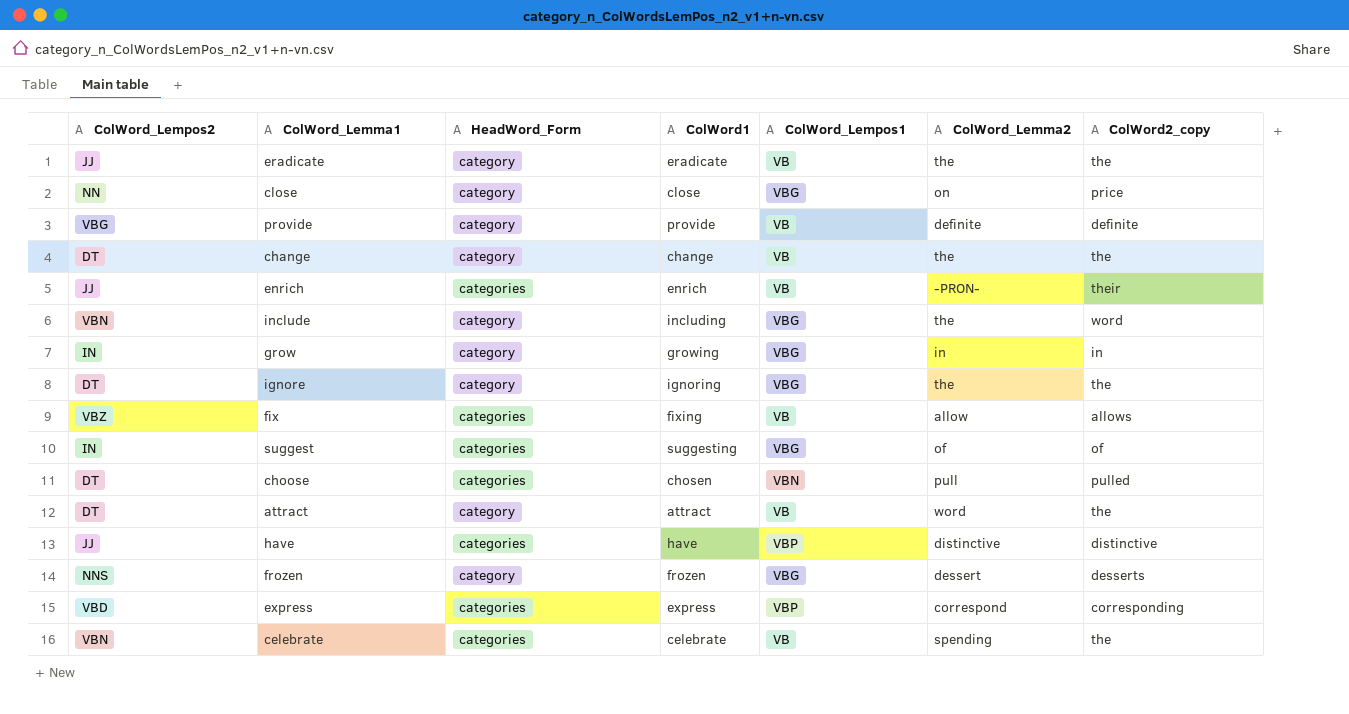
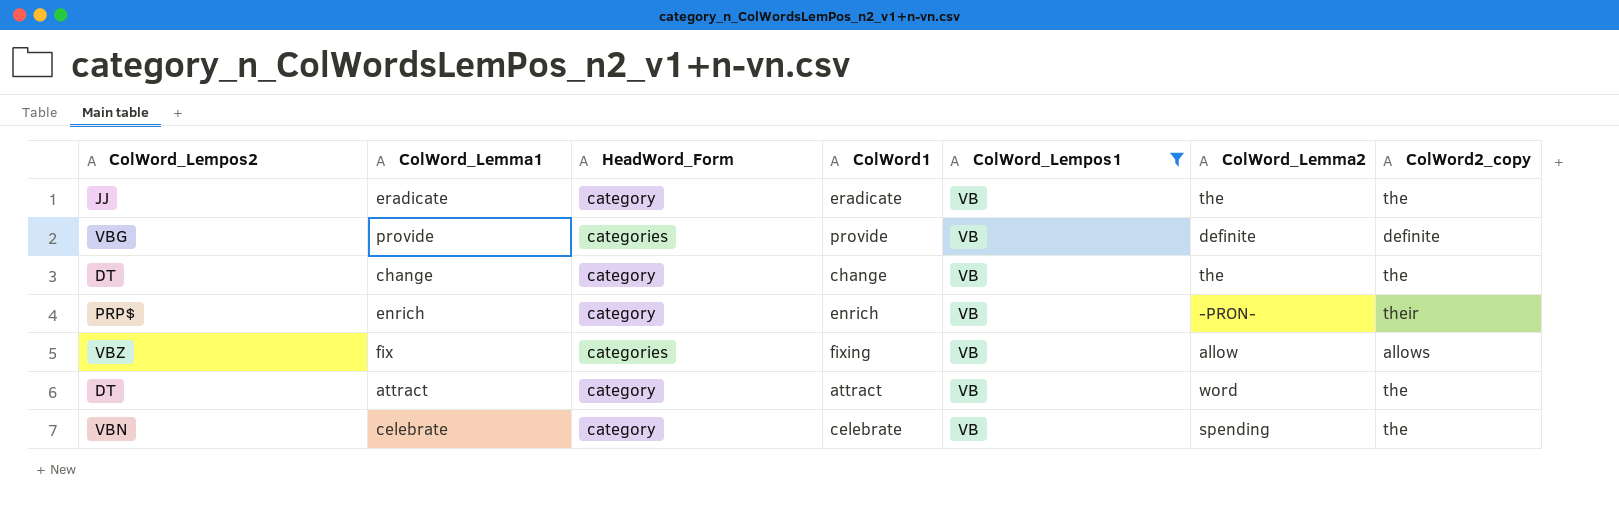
filter: none -> ColWord_Lempos1 = VB
provide | HeadWord_Form: category -> categories
enrich | ColWord_Lempos2: JJ -> PRP$
enrich | HeadWord_Form: categories -> category
celebrate | HeadWord_Form: categories -> category

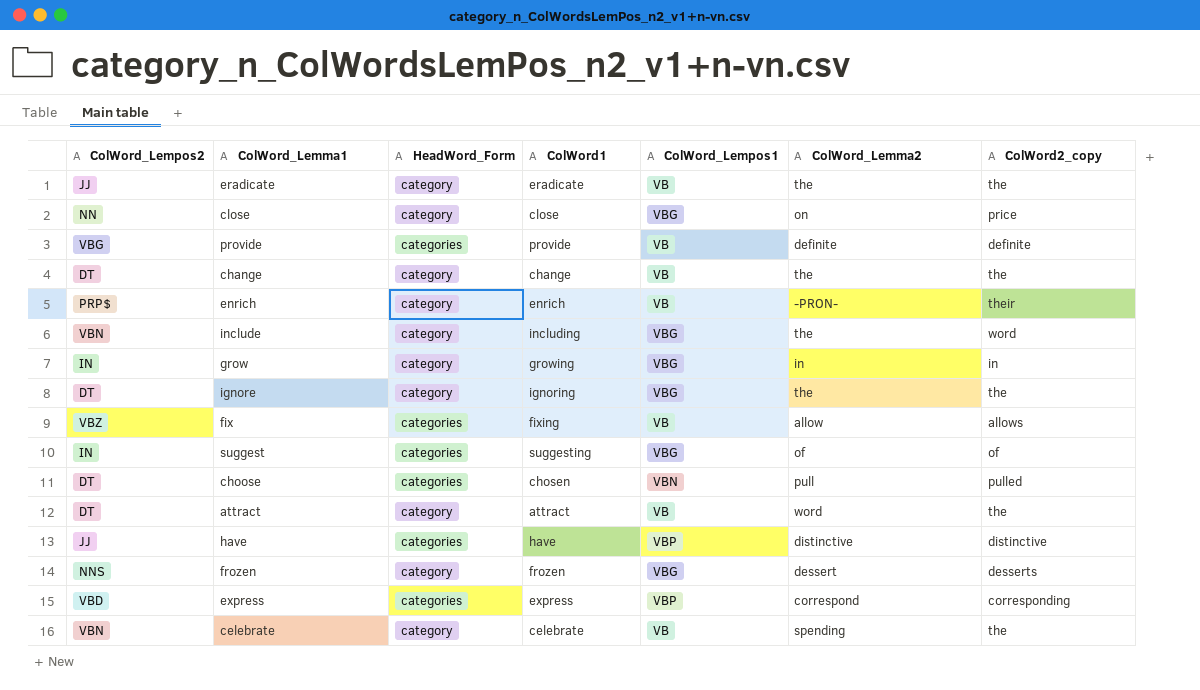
filter: ColWord_Lempos1 = VB -> none

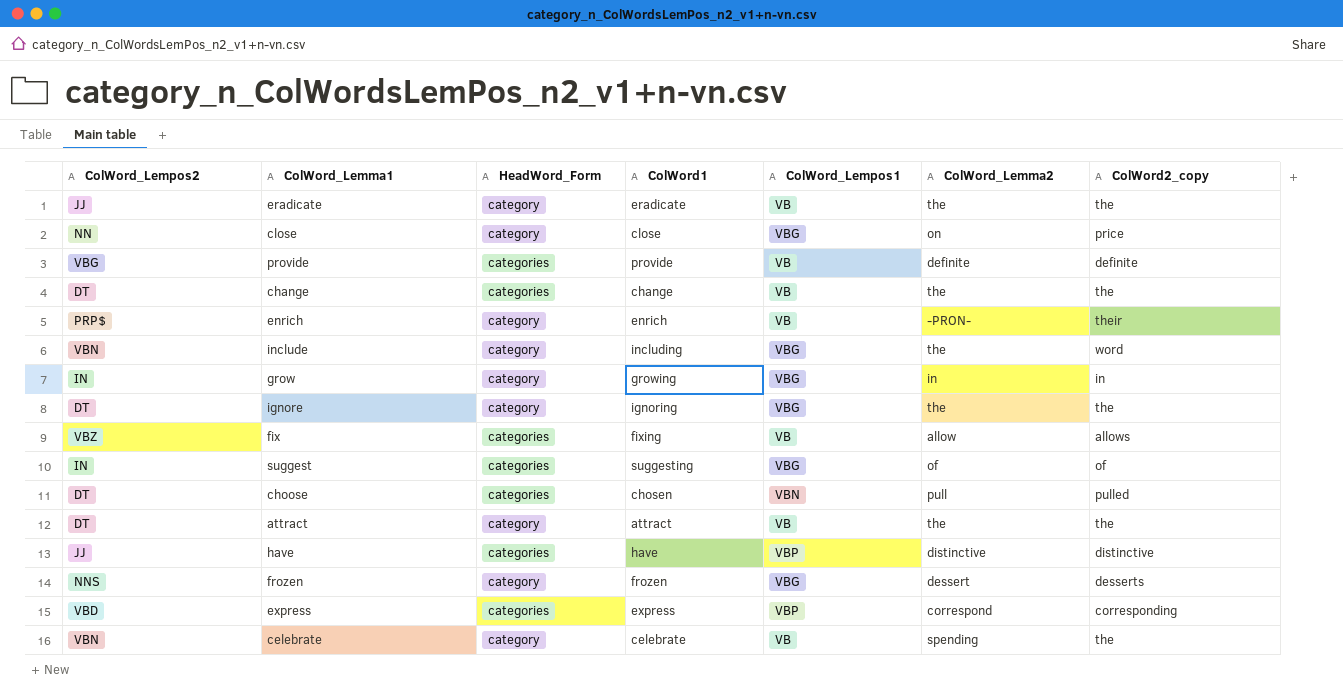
change | HeadWord_Form: category -> categories
attract | ColWord_Lemma2: word -> the

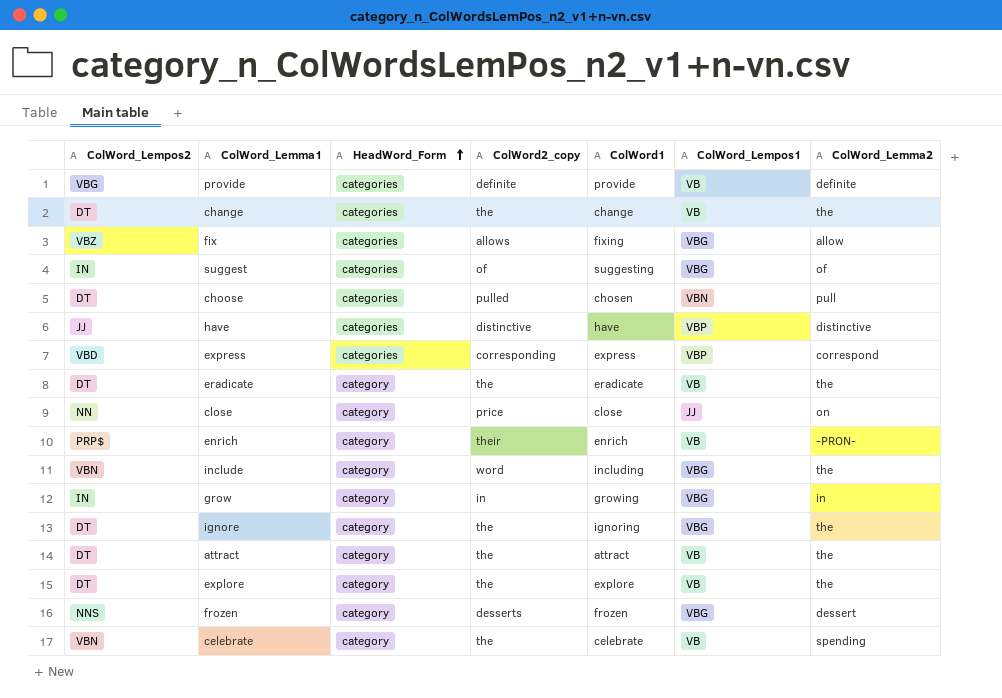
row order: none -> HeadWord_Form ascending
column ColWord2_copy | position: 7 -> 4
fix | ColWord_Lempos1: VB -> VBG
eradicate | ColWord_Lempos2: JJ -> DT
close | ColWord_Lempos1: VBG -> JJ
row explore: none -> DT | category | the | explore | VB | the

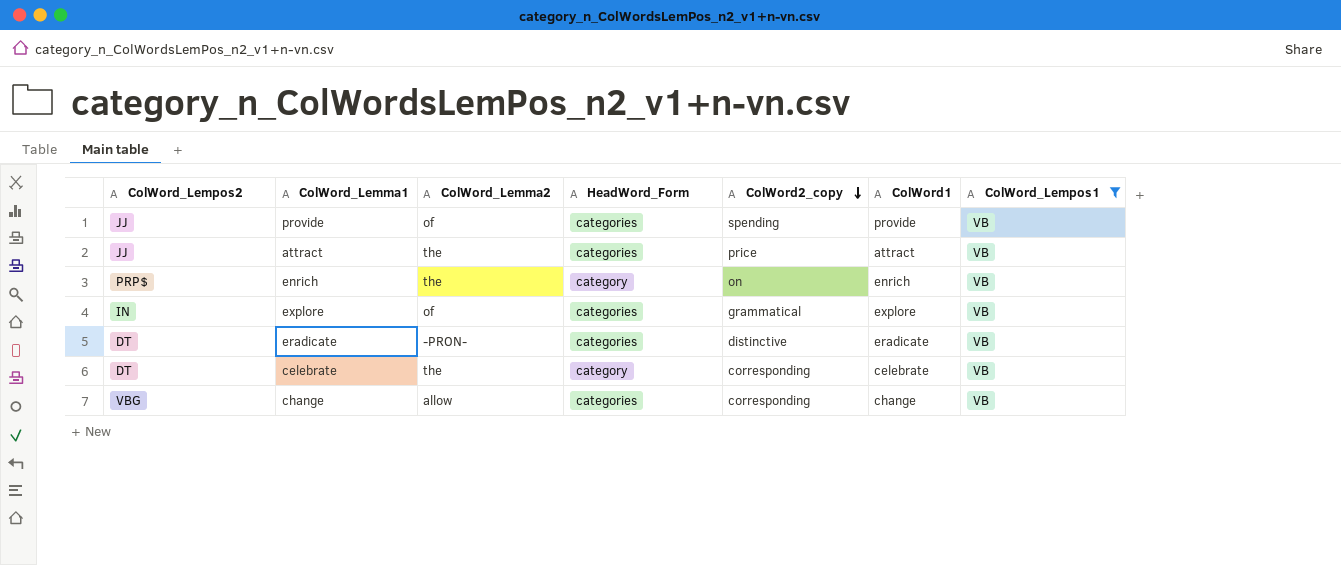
filter: none -> ColWord_Lempos1 = VB
row order: HeadWord_Form ascending -> ColWord2_copy descending
column ColWord_Lemma2 | position: 7 -> 3
provide | ColWord_Lempos2: VBG -> JJ
provide | ColWord_Lemma2: definite -> of
provide | ColWord2_copy: definite -> spending
attract | ColWord_Lempos2: DT -> JJ
attract | HeadWord_Form: category -> categories
attract | ColWord2_copy: the -> price
enrich | ColWord_Lemma2: -PRON- -> the
enrich | ColWord2_copy: their -> on
explore | ColWord_Lempos2: DT -> IN
explore | ColWord_Lemma2: the -> of
explore | HeadWord_Form: category -> categories
explore | ColWord2_copy: the -> grammatical
eradicate | ColWord_Lemma2: the -> -PRON-
eradicate | HeadWord_Form: category -> categories
eradicate | ColWord2_copy: the -> distinctive
celebrate | ColWord_Lempos2: VBN -> DT
celebrate | ColWord_Lemma2: spending -> the
celebrate | ColWord2_copy: the -> corresponding
change | ColWord_Lempos2: DT -> VBG
change | ColWord_Lemma2: the -> allow
change | ColWord2_copy: the -> corresponding

